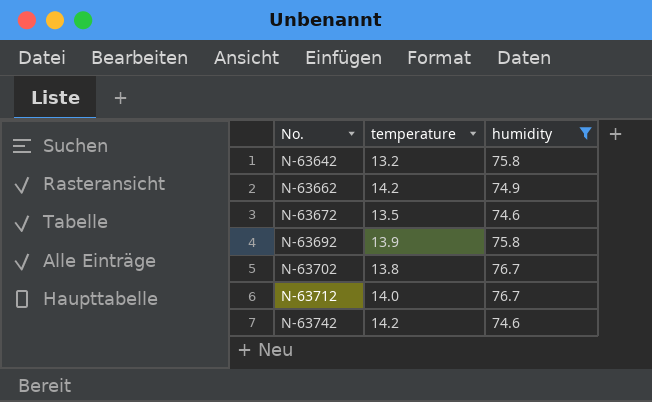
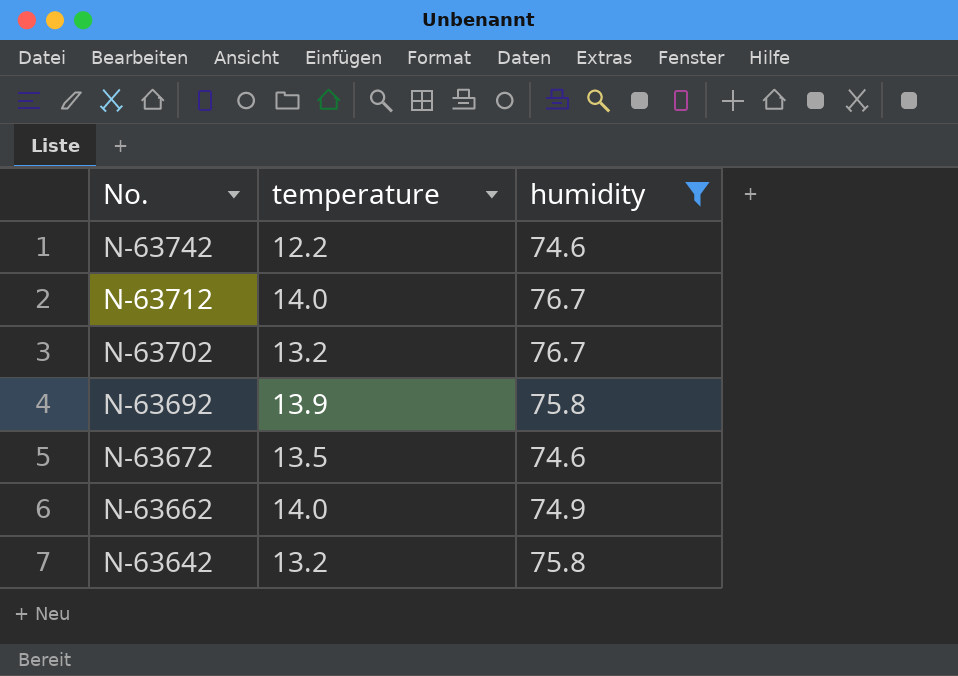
row order: No. ascending -> No. descending
N-63742 | temperature: 14.2 -> 12.2
N-63702 | temperature: 13.8 -> 13.2
N-63662 | temperature: 14.2 -> 14.0

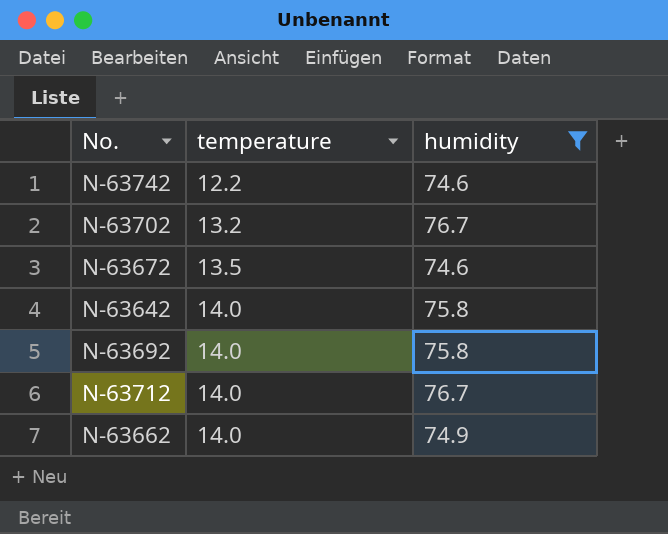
row order: No. descending -> temperature ascending
N-63642 | temperature: 13.2 -> 14.0
N-63692 | temperature: 13.9 -> 14.0

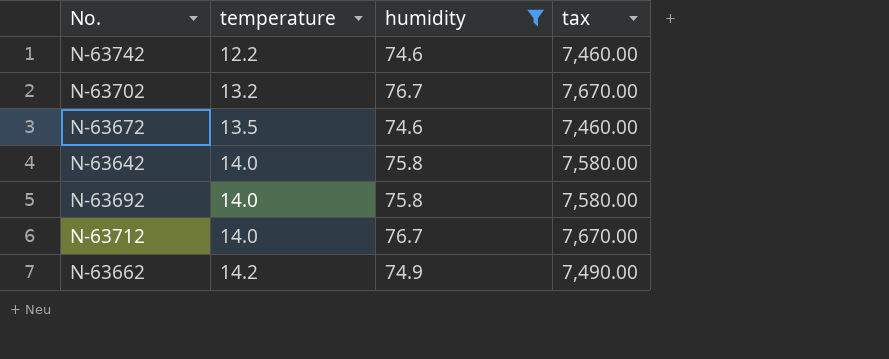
column tax | formula: none -> [humidity] * 100
N-63662 | temperature: 14.0 -> 14.2

